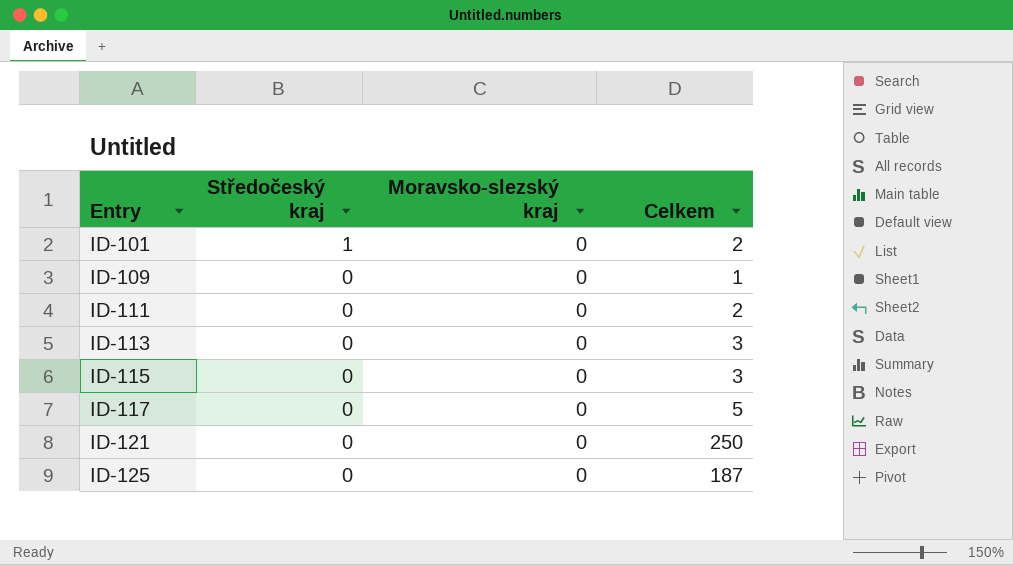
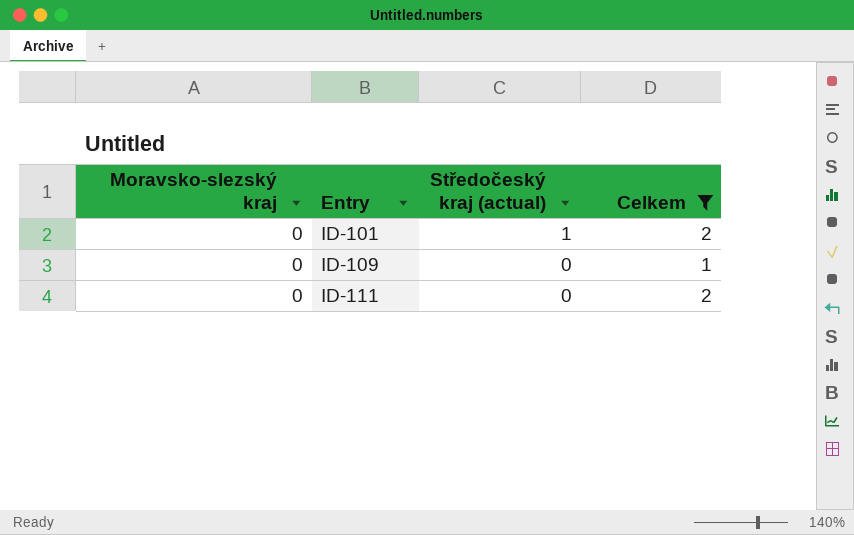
filter: none -> Celkem <= 2
column Moravsko-slezský kraj | position: 3 -> 1
column name: Středočeský kraj -> Středočeský kraj (actual)

